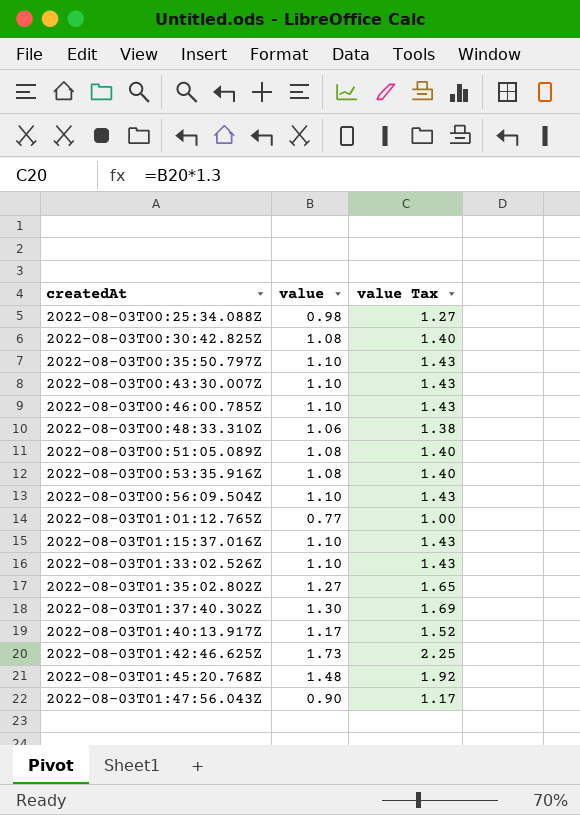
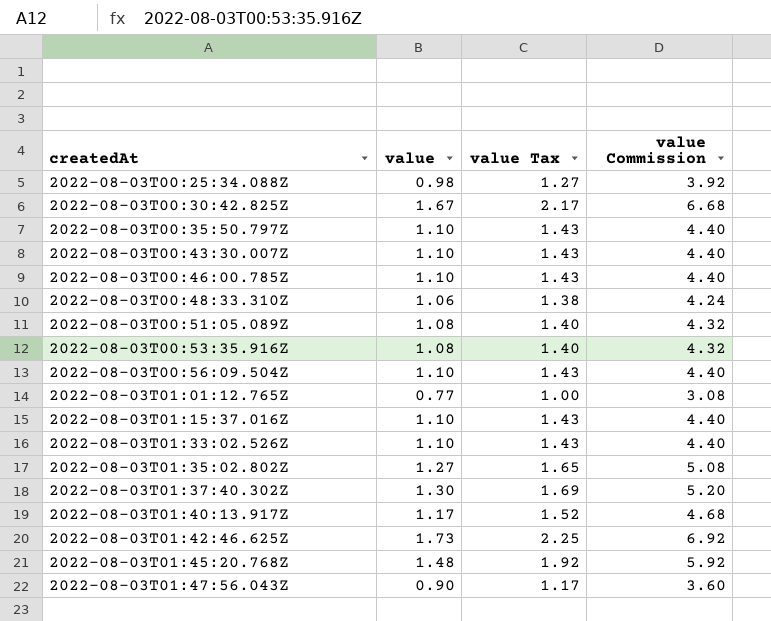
column value Commission | formula: none -> [value] * 4
2022-08-03T00:30:42.825Z | value: 1.08 -> 1.67
2022-08-03T00:30:42.825Z | value Tax: 1.40 -> 2.17

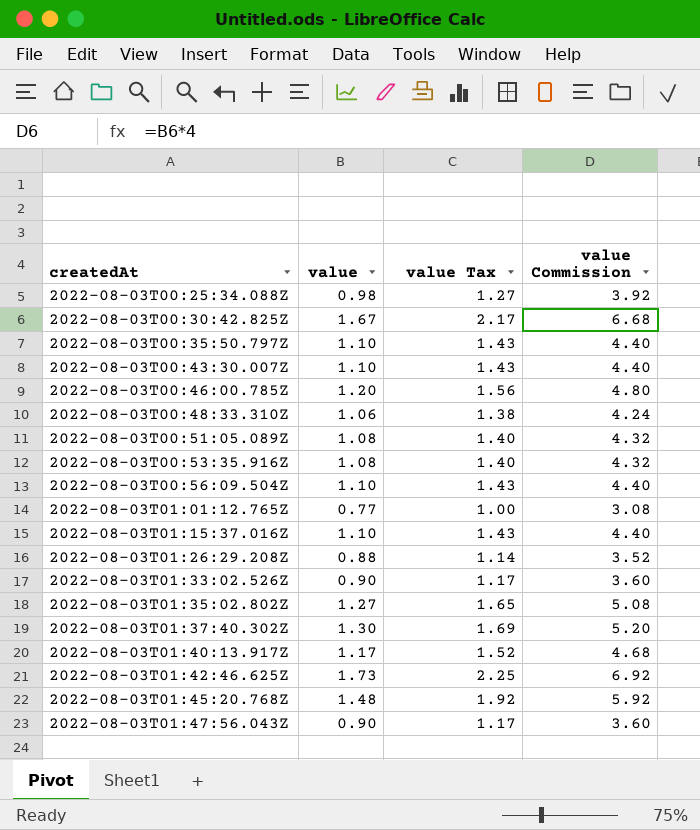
2022-08-03T00:46:00.785Z | value: 1.10 -> 1.20
2022-08-03T00:46:00.785Z | value Tax: 1.43 -> 1.56
2022-08-03T00:46:00.785Z | value Commission: 4.40 -> 4.80
row 2022-08-03T01:26:29.208Z: none -> 0.88 | 1.14 | 3.52
2022-08-03T01:33:02.526Z | value: 1.10 -> 0.90
2022-08-03T01:33:02.526Z | value Tax: 1.43 -> 1.17
2022-08-03T01:33:02.526Z | value Commission: 4.40 -> 3.60

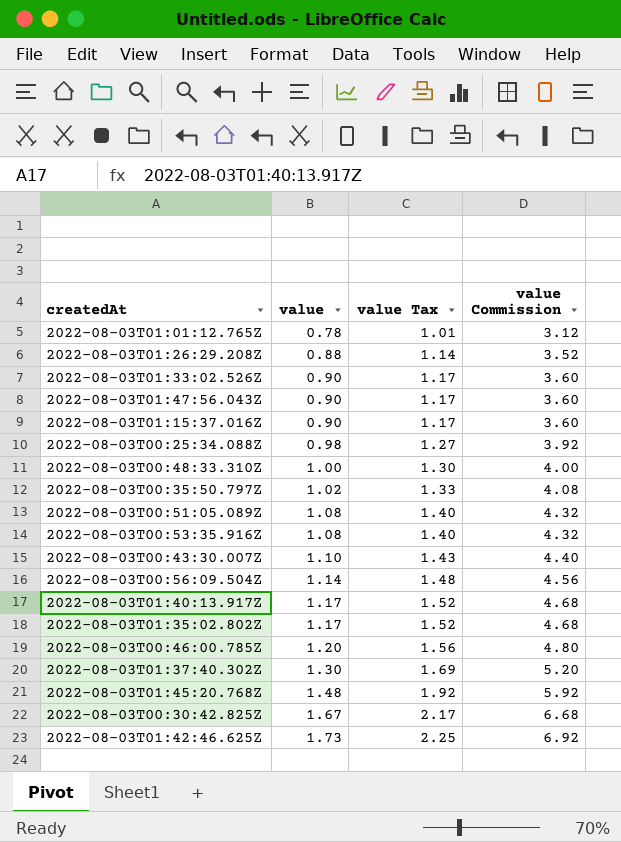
row order: createdAt ascending -> value ascending
2022-08-03T01:01:12.765Z | value: 0.77 -> 0.78
2022-08-03T01:01:12.765Z | value Tax: 1.00 -> 1.01
2022-08-03T01:01:12.765Z | value Commission: 3.08 -> 3.12
2022-08-03T01:15:37.016Z | value: 1.10 -> 0.90
2022-08-03T01:15:37.016Z | value Tax: 1.43 -> 1.17
2022-08-03T01:15:37.016Z | value Commission: 4.40 -> 3.60
2022-08-03T00:48:33.310Z | value: 1.06 -> 1.00
2022-08-03T00:48:33.310Z | value Tax: 1.38 -> 1.30
2022-08-03T00:48:33.310Z | value Commission: 4.24 -> 4.00
2022-08-03T00:35:50.797Z | value: 1.10 -> 1.02
2022-08-03T00:35:50.797Z | value Tax: 1.43 -> 1.33
2022-08-03T00:35:50.797Z | value Commission: 4.40 -> 4.08
2022-08-03T00:56:09.504Z | value: 1.10 -> 1.14
2022-08-03T00:56:09.504Z | value Tax: 1.43 -> 1.48
2022-08-03T00:56:09.504Z | value Commission: 4.40 -> 4.56
2022-08-03T01:35:02.802Z | value: 1.27 -> 1.17
2022-08-03T01:35:02.802Z | value Tax: 1.65 -> 1.52
2022-08-03T01:35:02.802Z | value Commission: 5.08 -> 4.68

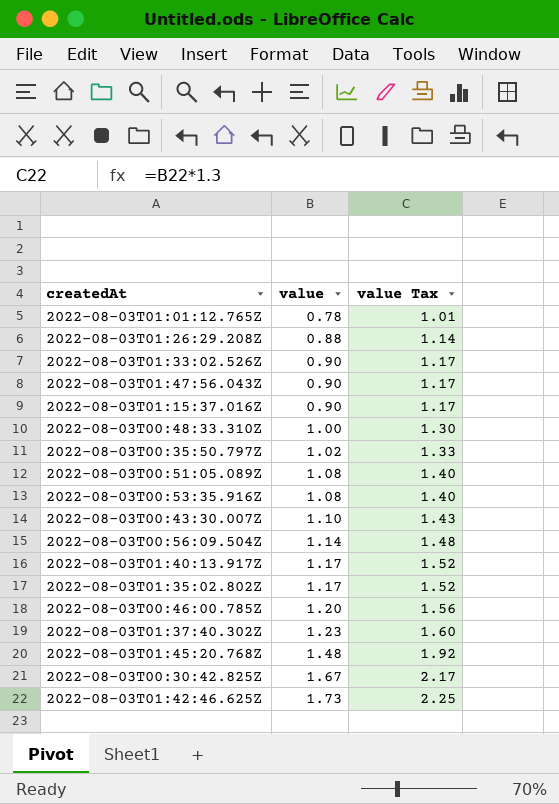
column value Commission | formula: [value] * 4 -> none
row 2022-08-03T00:25:34.088Z: 0.98 | 1.27 | 3.92 -> none
2022-08-03T01:37:40.302Z | value: 1.30 -> 1.23
2022-08-03T01:37:40.302Z | value Tax: 1.69 -> 1.60

